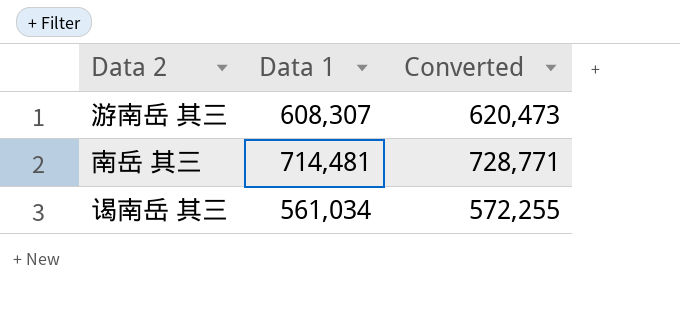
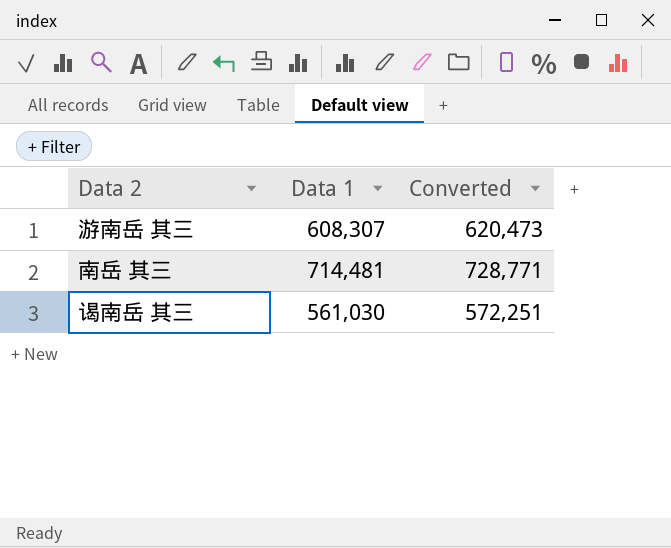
谒南岳 其三 | Data 1: 561,034 -> 561,030
谒南岳 其三 | Converted: 572,255 -> 572,251

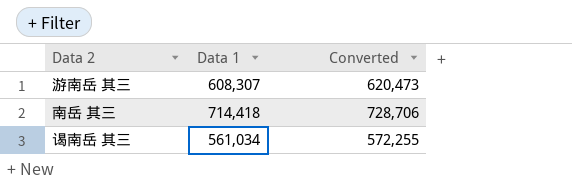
南岳 其三 | Data 1: 714,481 -> 714,418
南岳 其三 | Converted: 728,771 -> 728,706
谒南岳 其三 | Data 1: 561,030 -> 561,034
谒南岳 其三 | Converted: 572,251 -> 572,255

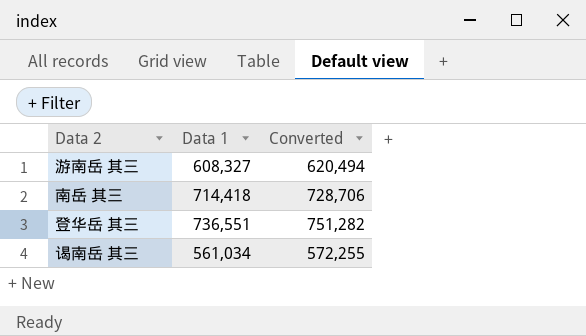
游南岳 其三 | Data 1: 608,307 -> 608,327
游南岳 其三 | Converted: 620,473 -> 620,494
row 登华岳 其三: none -> 736,551 | 751,282

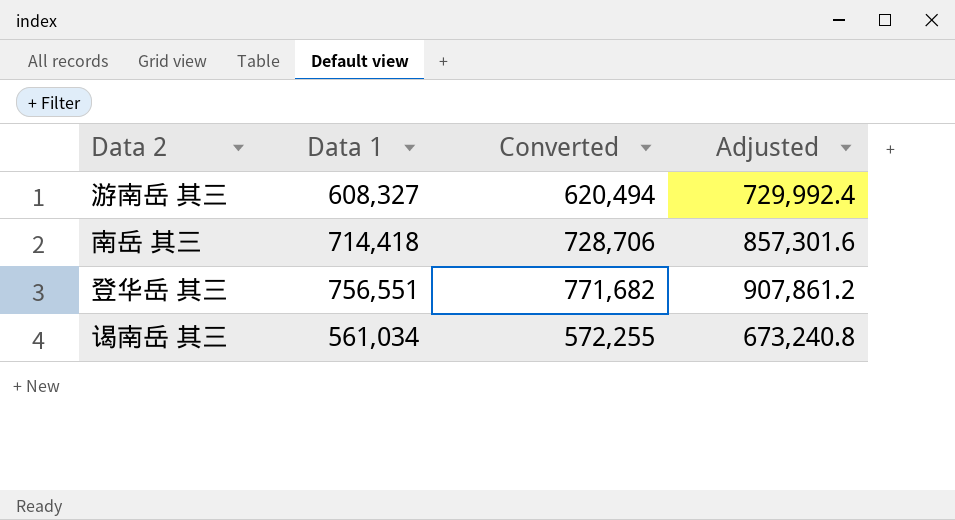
column Adjusted | formula: none -> [Data 1] * 1.2
登华岳 其三 | Data 1: 736,551 -> 756,551
登华岳 其三 | Converted: 751,282 -> 771,682

